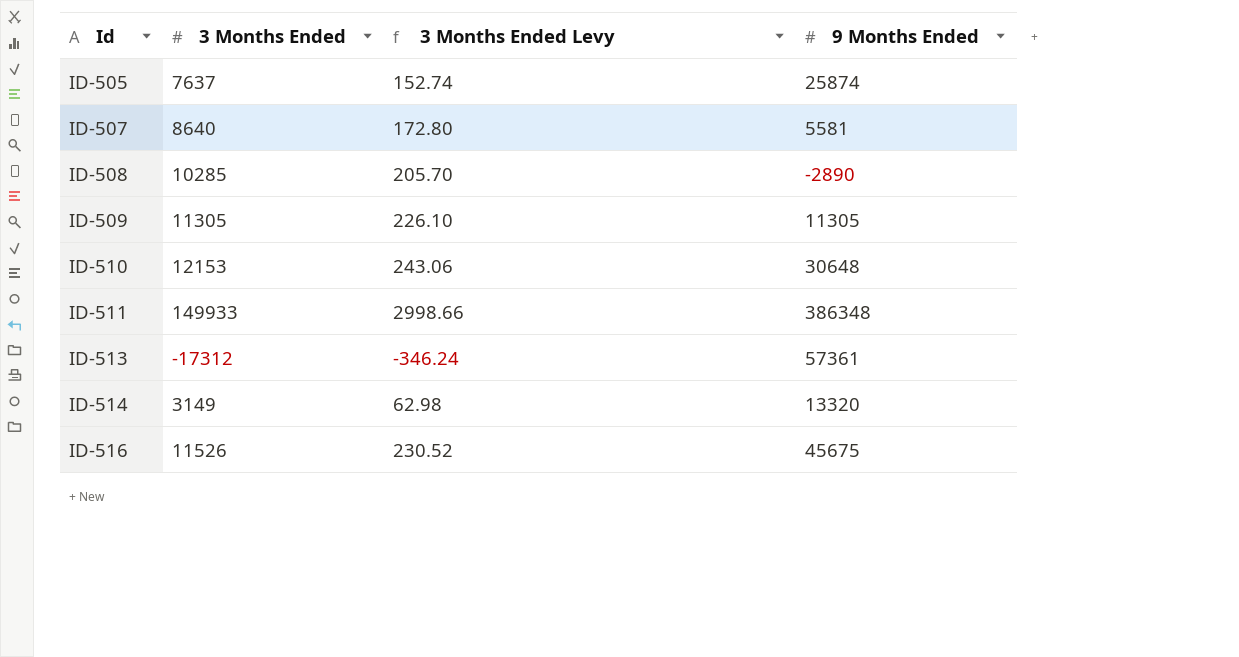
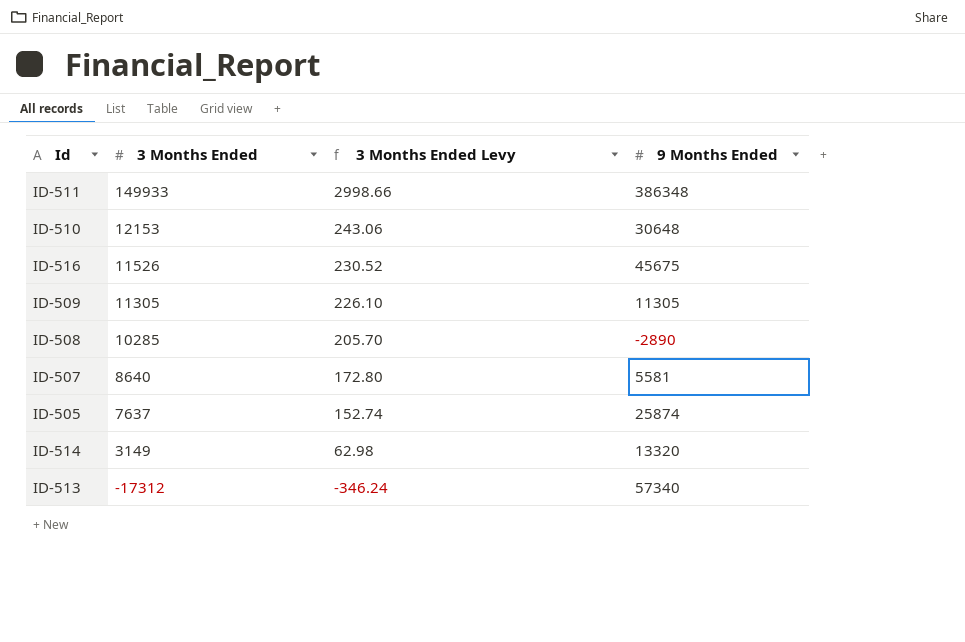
row order: Id ascending -> 3 Months Ended descending
ID-513 | 9 Months Ended: 57361 -> 57340

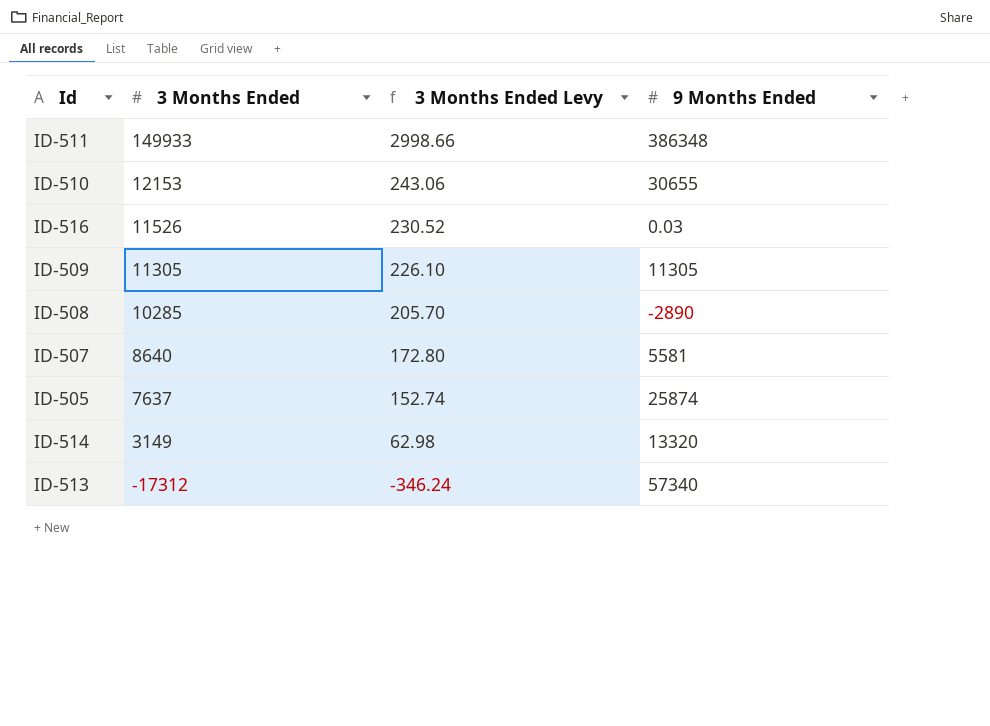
ID-510 | 9 Months Ended: 30648 -> 30655
ID-516 | 9 Months Ended: 45675 -> 0.03

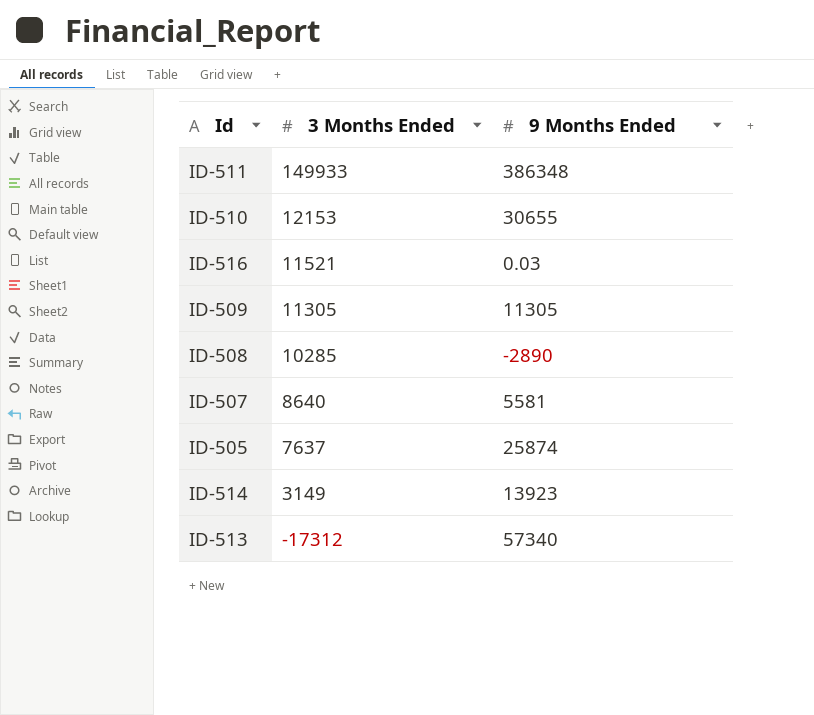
column 3 Months Ended Levy | formula: [3 Months Ended] * 0.02 -> none
ID-516 | 3 Months Ended: 11526 -> 11521
ID-514 | 9 Months Ended: 13320 -> 13923

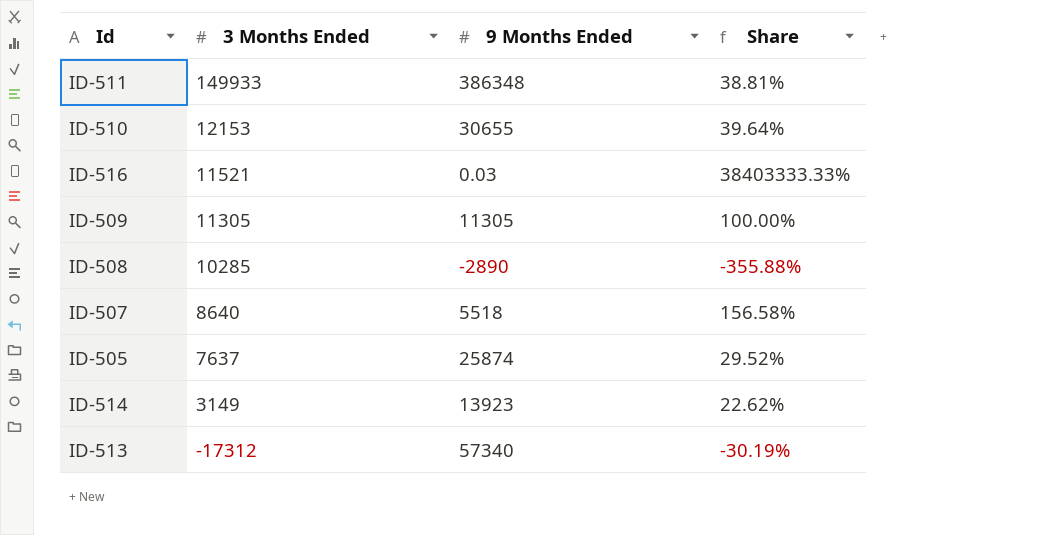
column Share | formula: none -> [3 Months Ended] / [9 Months Ended]
ID-507 | 9 Months Ended: 5581 -> 5518

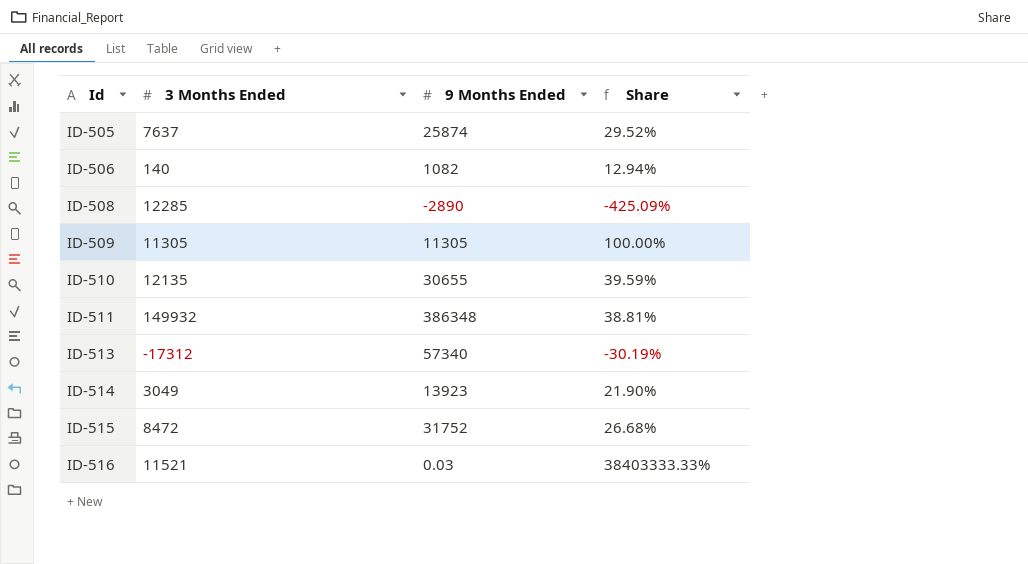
row order: 3 Months Ended descending -> Id ascending
row ID-507: 8640 | 5518 | 156.58% -> none
row ID-506: none -> 140 | 1082 | 12.94%
ID-508 | 3 Months Ended: 10285 -> 12285
ID-508 | Share: -355.88% -> -425.09%
ID-510 | 3 Months Ended: 12153 -> 12135
ID-510 | Share: 39.64% -> 39.59%
ID-511 | 3 Months Ended: 149933 -> 149932
ID-514 | 3 Months Ended: 3149 -> 3049
ID-514 | Share: 22.62% -> 21.90%
row ID-515: none -> 8472 | 31752 | 26.68%

